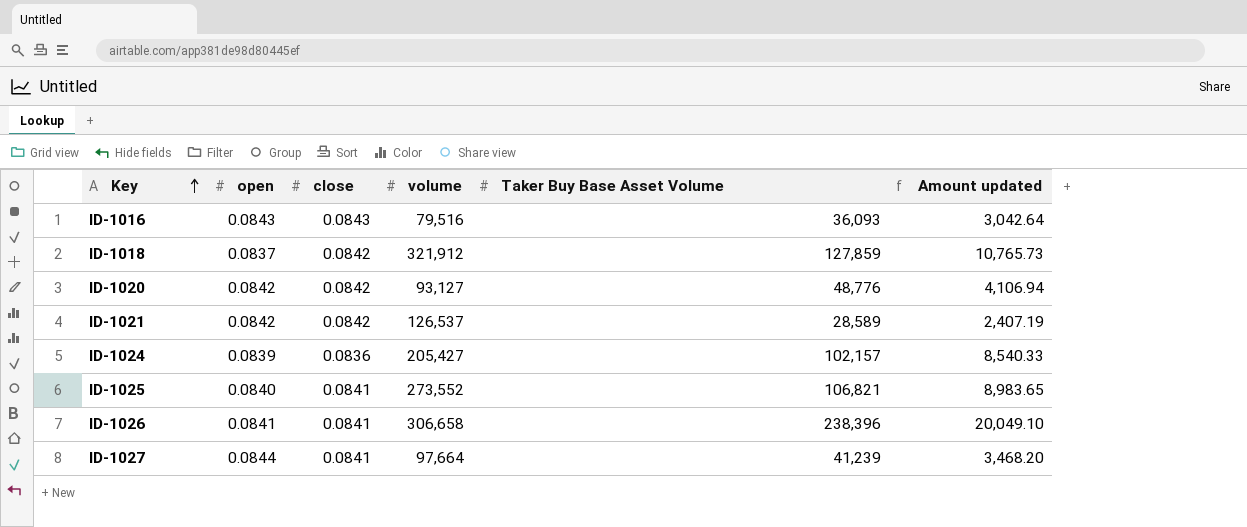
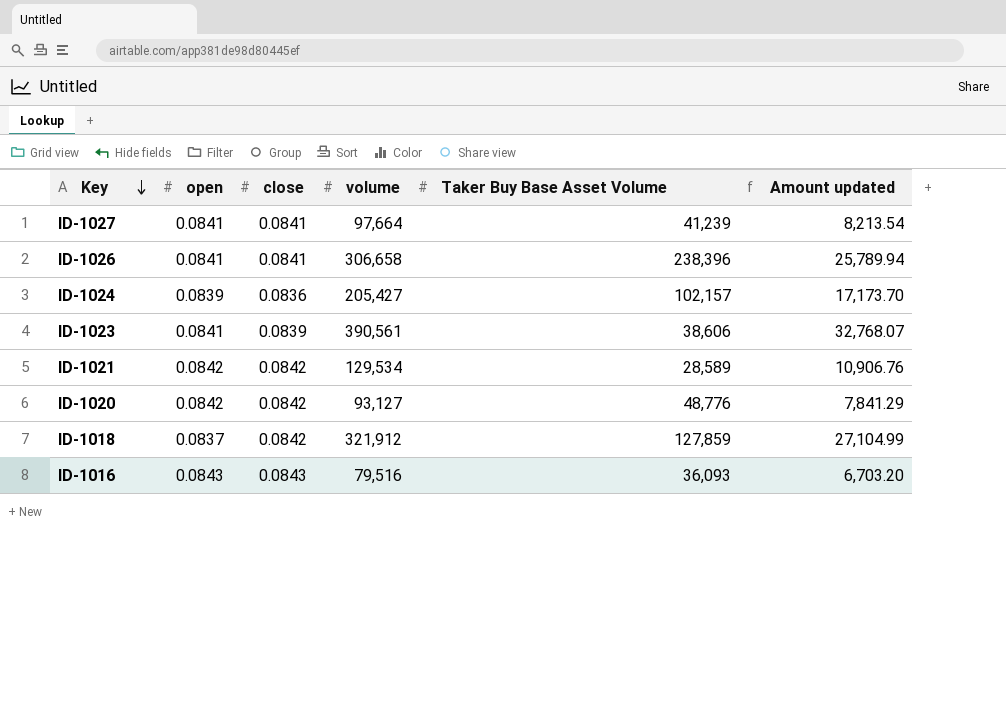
row order: Key ascending -> Key descending
column Amount updated | formula: [close] * [Taker Buy Base Asset Volume] -> [close] * [volume]
row ID-1025: 0.0840 | 0.0841 | 273,552 | 106,821 | 8,983.65 -> none
ID-1027 | open: 0.0844 -> 0.0841
row ID-1023: none -> 0.0841 | 0.0839 | 390,561 | 38,606 | 32,768.07
ID-1021 | volume: 126,537 -> 129,534

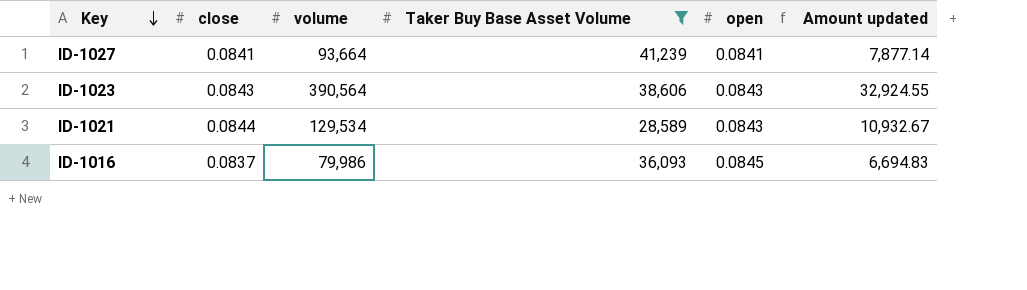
filter: none -> Taker Buy Base Asset Volume <= 41,239
column open | position: 2 -> 5
ID-1027 | volume: 97,664 -> 93,664
ID-1027 | Amount updated: 8,213.54 -> 7,877.14
ID-1023 | close: 0.0839 -> 0.0843
ID-1023 | volume: 390,561 -> 390,564
ID-1023 | open: 0.0841 -> 0.0843
ID-1023 | Amount updated: 32,768.07 -> 32,924.55
ID-1021 | close: 0.0842 -> 0.0844
ID-1021 | open: 0.0842 -> 0.0843
ID-1021 | Amount updated: 10,906.76 -> 10,932.67
ID-1016 | close: 0.0843 -> 0.0837
ID-1016 | volume: 79,516 -> 79,986
ID-1016 | open: 0.0843 -> 0.0845
ID-1016 | Amount updated: 6,703.20 -> 6,694.83

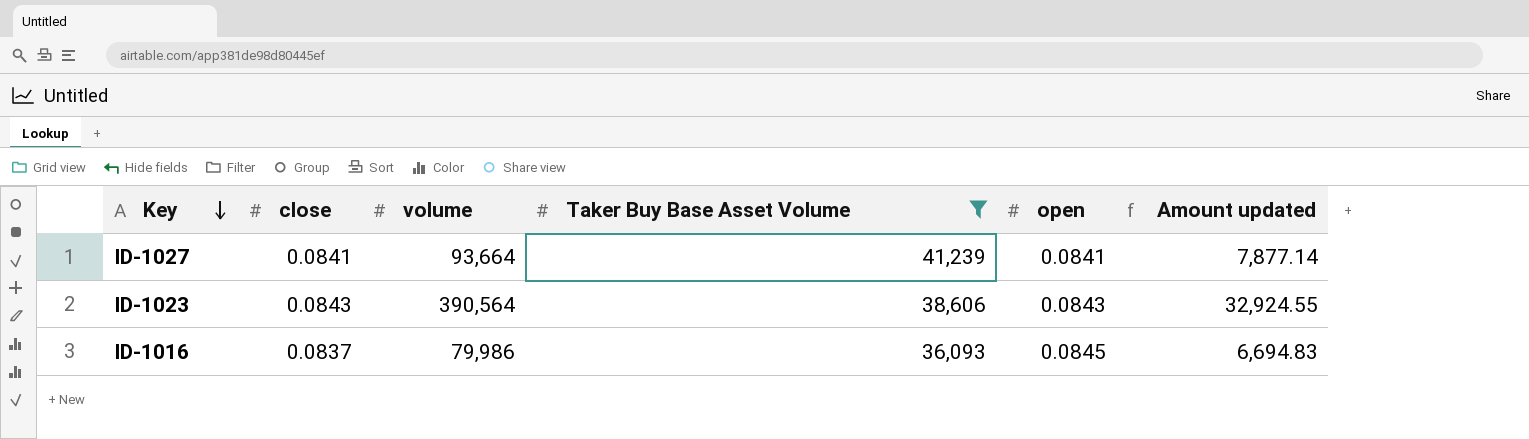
row ID-1021: 0.0844 | 129,534 | 28,589 | 0.0843 | 10,932.67 -> none

